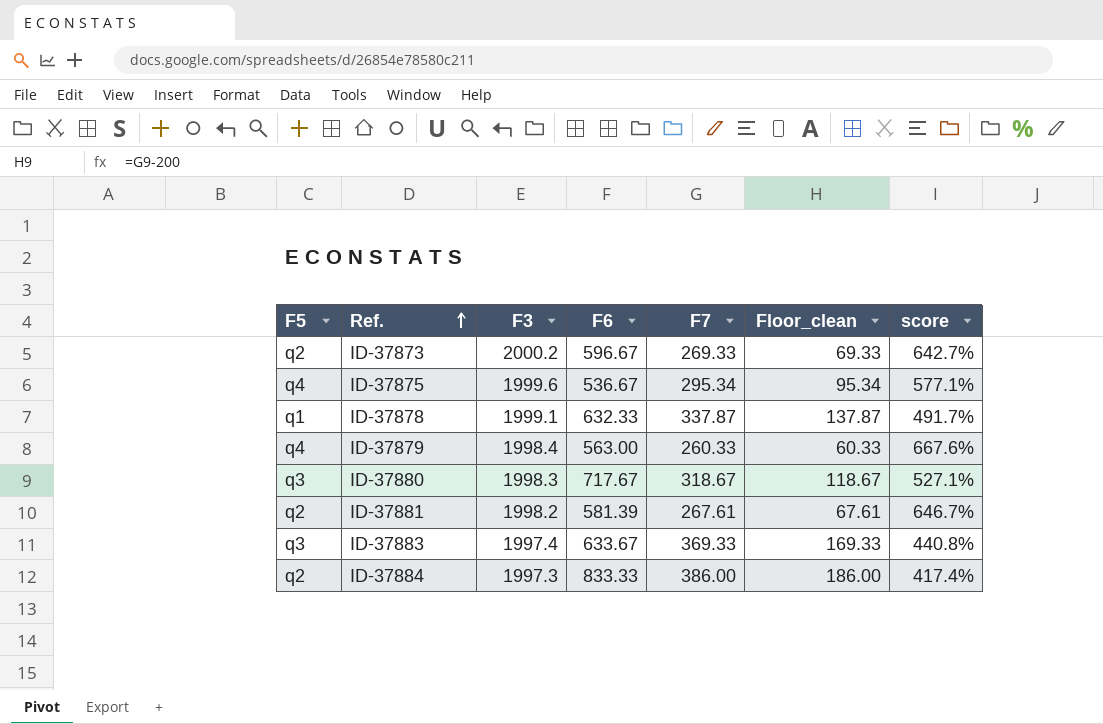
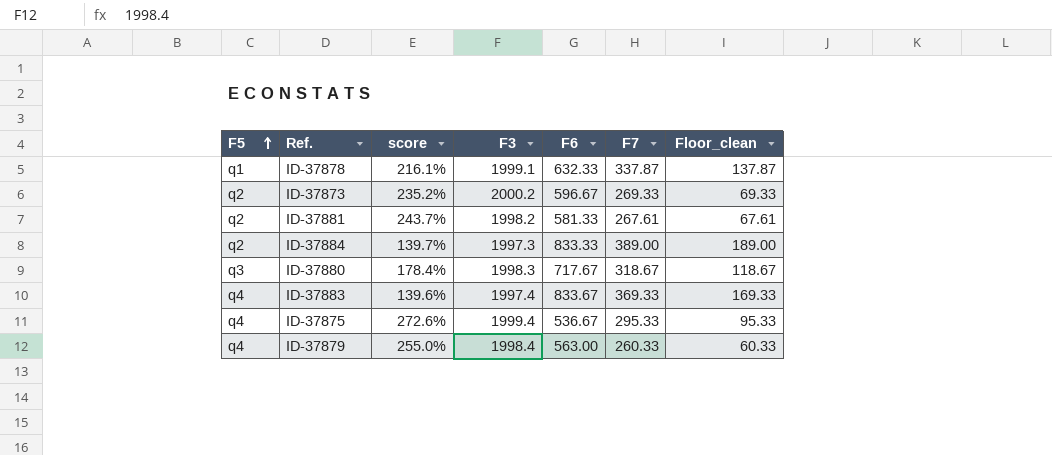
row order: Ref. ascending -> F5 ascending
column score | formula: ([F3] - [F7]) / [F7] -> ([F3] - [F6]) / [F6]
column score | position: 7 -> 3
ID-37881 | F6: 581.39 -> 581.33
ID-37884 | F7: 386.00 -> 389.00
ID-37884 | Floor_clean: 186.00 -> 189.00
ID-37883 | F5: q3 -> q4
ID-37883 | F6: 633.67 -> 833.67
ID-37875 | F3: 1999.6 -> 1999.4
ID-37875 | F7: 295.34 -> 295.33
ID-37875 | Floor_clean: 95.34 -> 95.33

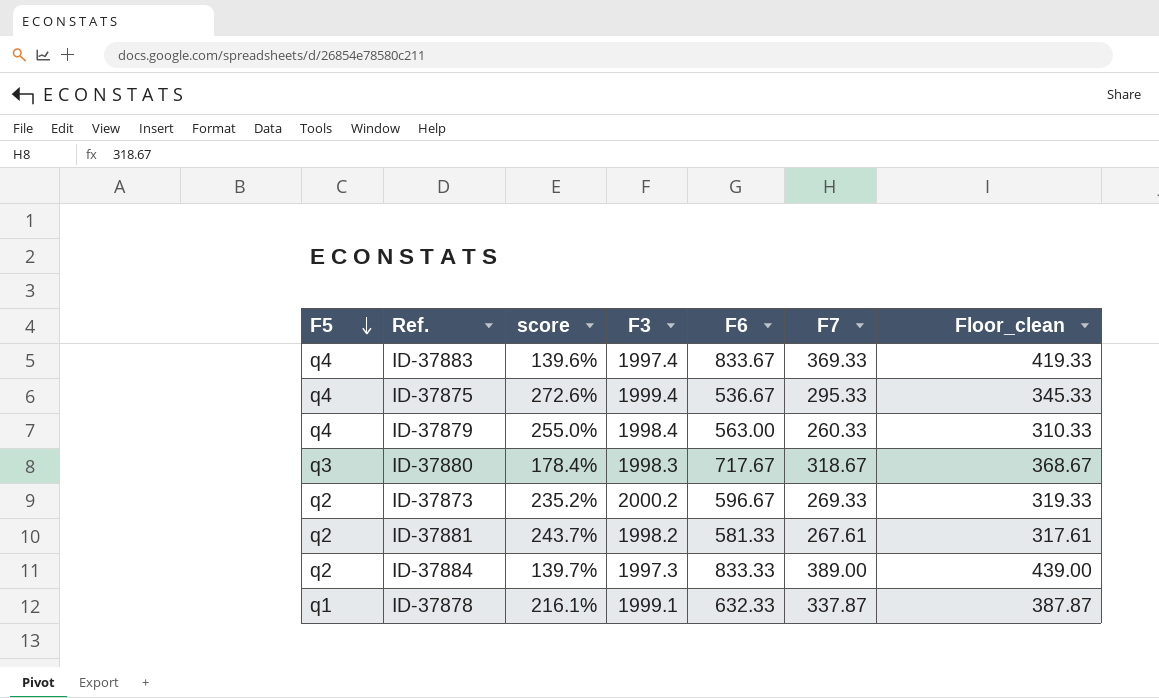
row order: F5 ascending -> F5 descending
column Floor_clean | formula: [F7] - 200 -> [F7] + 50

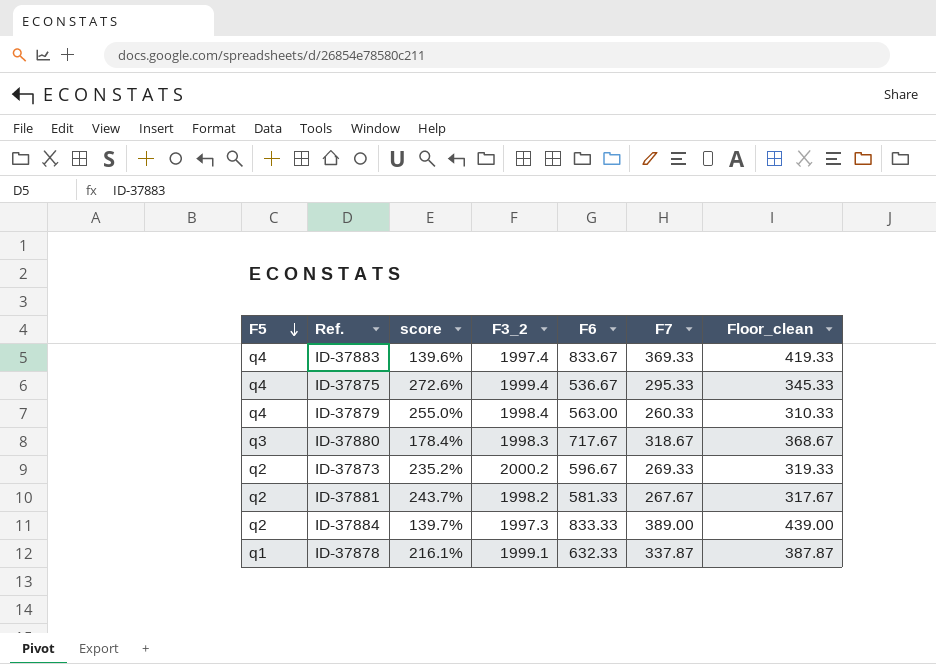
column name: F3 -> F3_2
ID-37881 | F7: 267.61 -> 267.67
ID-37881 | Floor_clean: 317.61 -> 317.67

